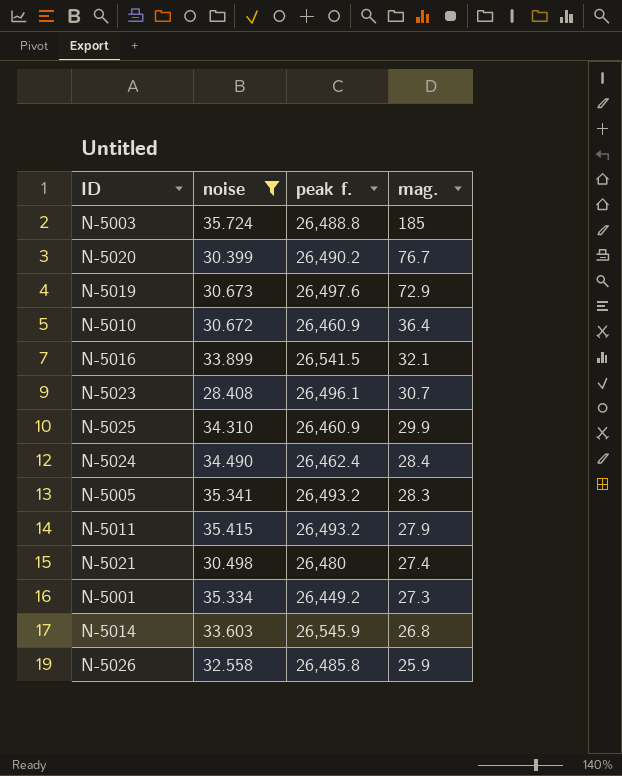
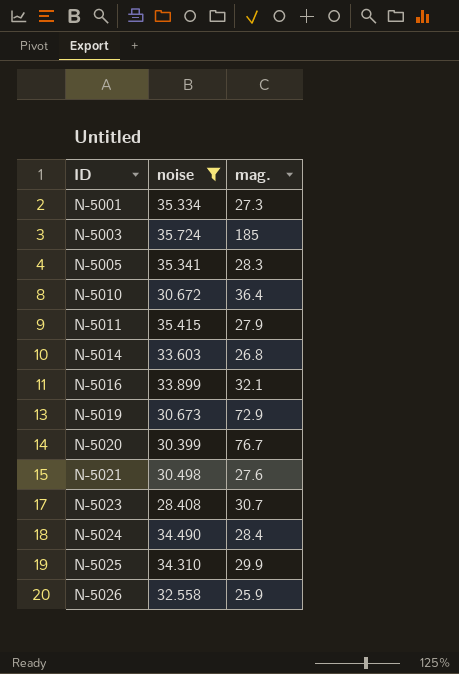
row order: mag. descending -> ID ascending
column peak f. | position: 3 -> none
N-5021 | mag.: 27.4 -> 27.6

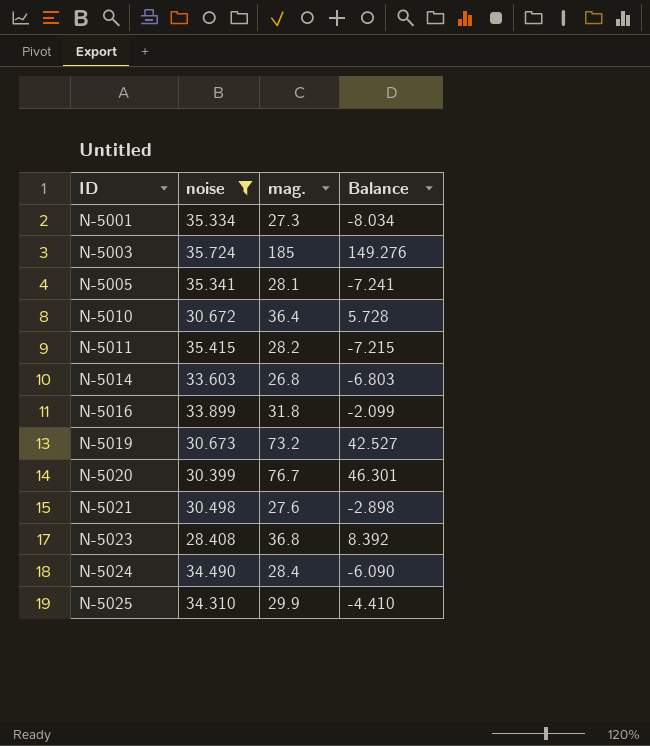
column Balance | formula: none -> [mag.] - [noise]
row N-5026: 32.558 | 25.9 -> none
N-5005 | mag.: 28.3 -> 28.1
N-5011 | mag.: 27.9 -> 28.2
N-5016 | mag.: 32.1 -> 31.8
N-5019 | mag.: 72.9 -> 73.2
N-5023 | mag.: 30.7 -> 36.8

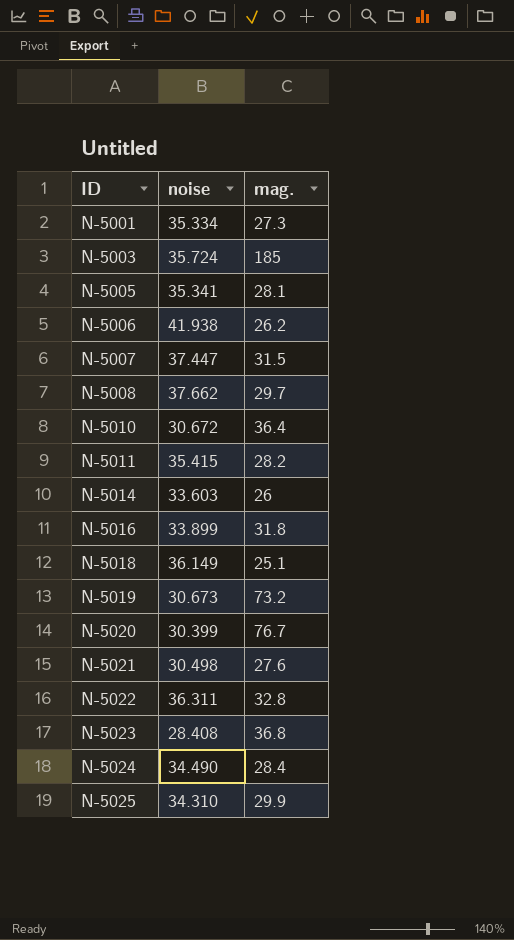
filter: noise <= 35.724 -> none
column Balance | formula: [mag.] - [noise] -> none
N-5014 | mag.: 26.8 -> 26

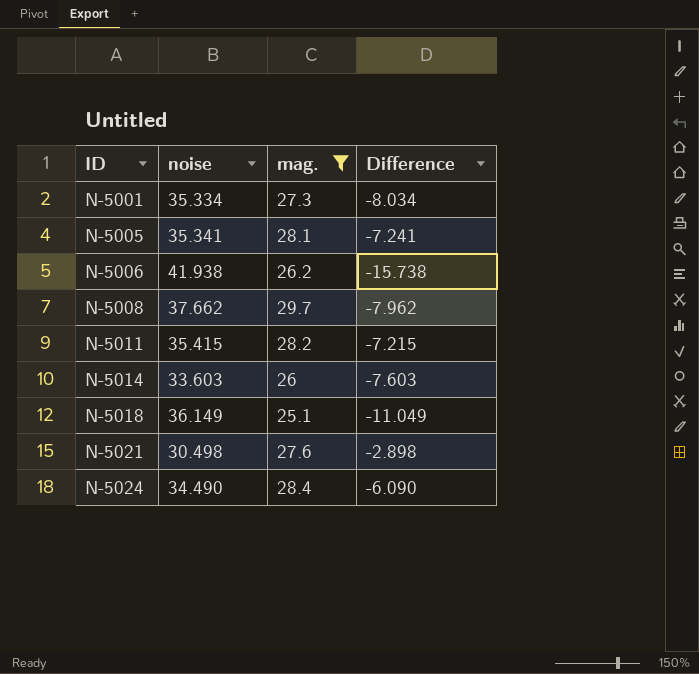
filter: none -> mag. <= 29.7
column Difference | formula: none -> [mag.] - [noise]

